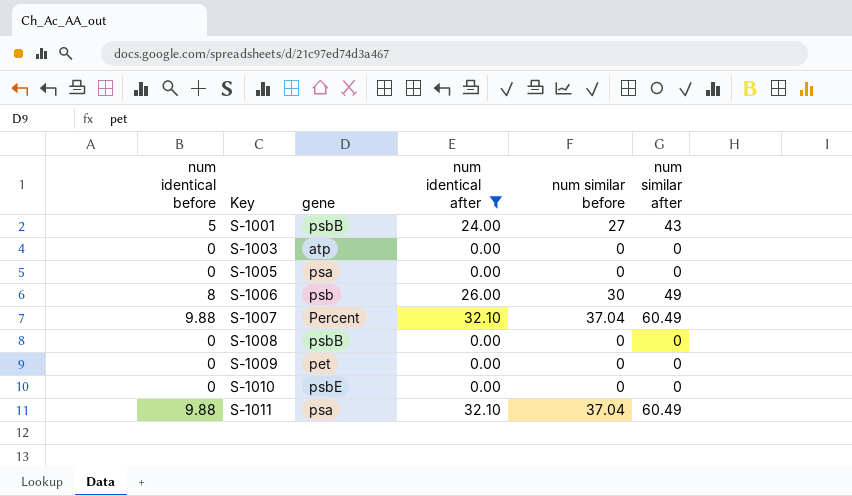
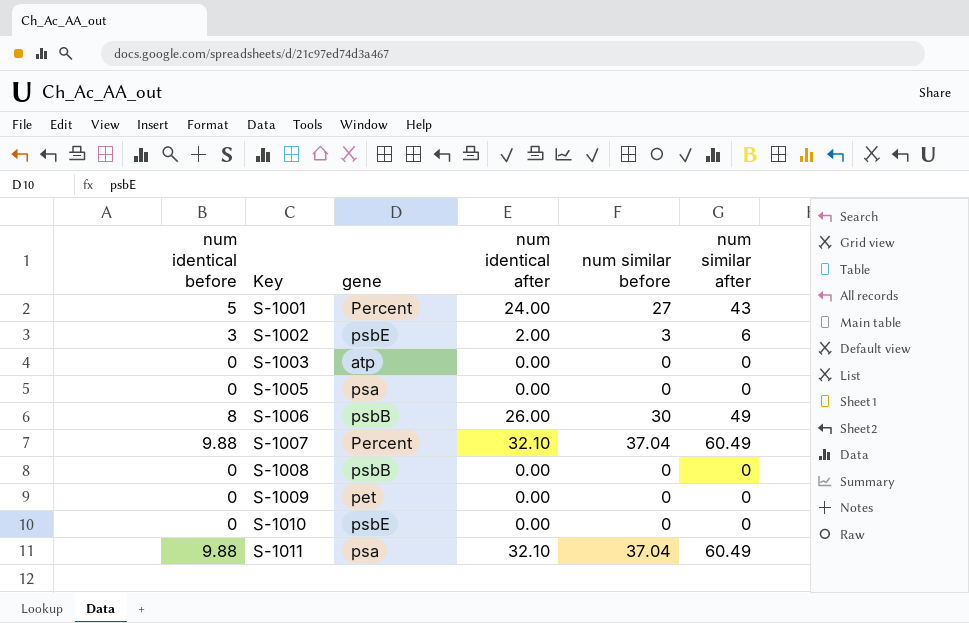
filter: num identical after != 2.00 -> none
S-1001 | gene: psbB -> Percent
S-1006 | gene: psb -> psbB

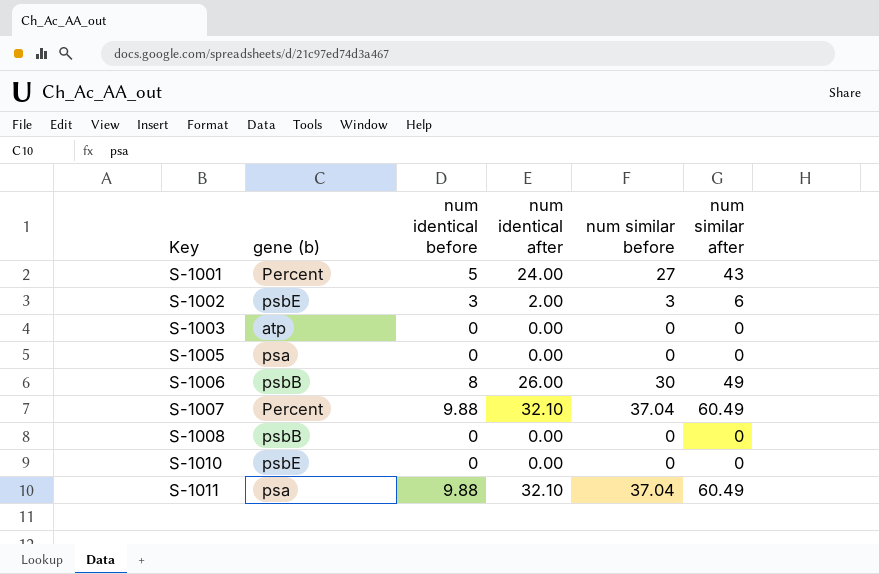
column name: gene -> gene (b)
column num identical before | position: 1 -> 3
row S-1009: 0 | pet | 0.00 | 0 | 0 -> none

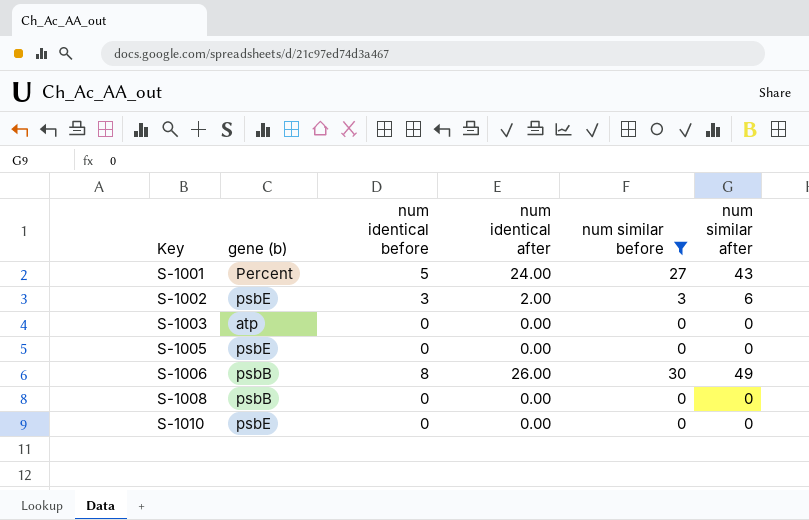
filter: none -> num similar before != 37.04
S-1005 | gene (b): psa -> psbE

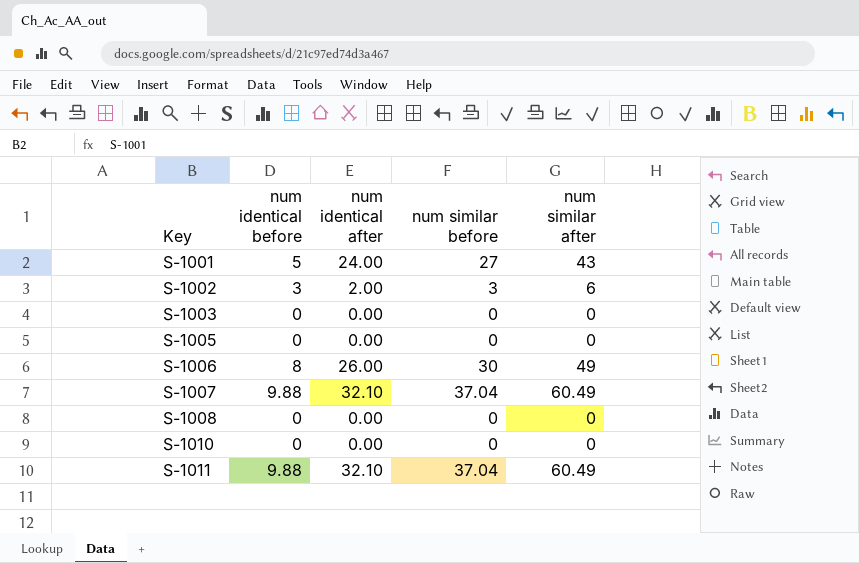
filter: num similar before != 37.04 -> none
column gene (b) | position: 2 -> none

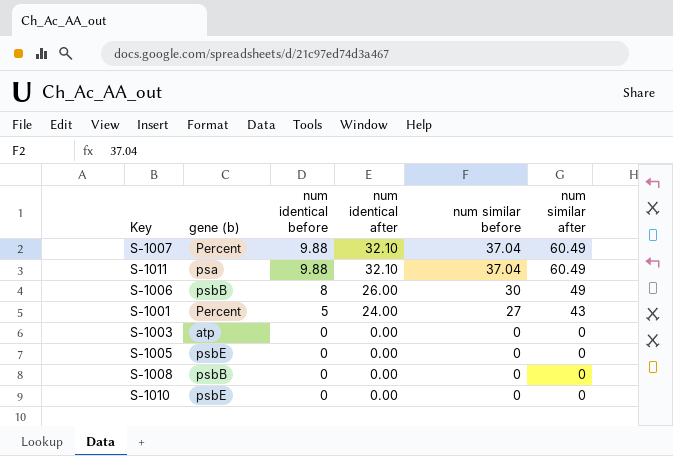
row order: Key ascending -> num identical before descending
column gene (b) | position: none -> 2
row S-1002: 3 | 2.00 | 3 | 6 -> none

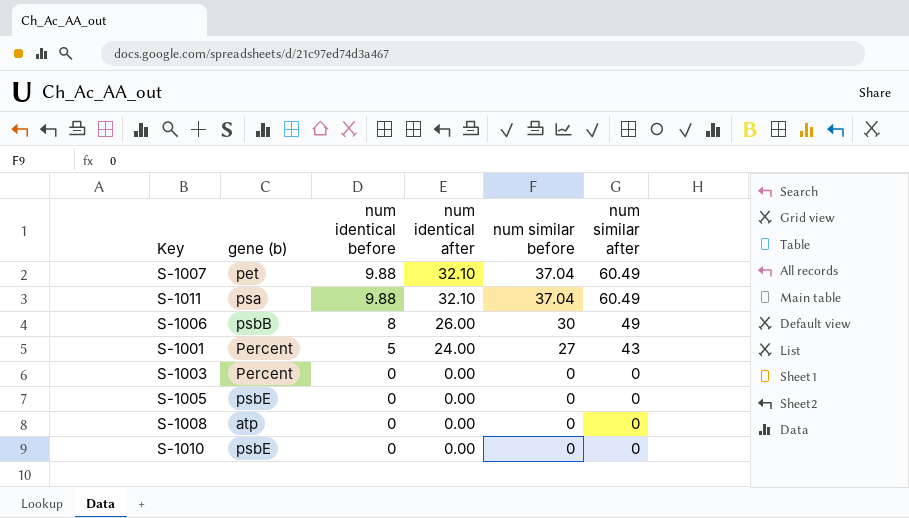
S-1007 | gene (b): Percent -> pet
S-1003 | gene (b): atp -> Percent
S-1008 | gene (b): psbB -> atp

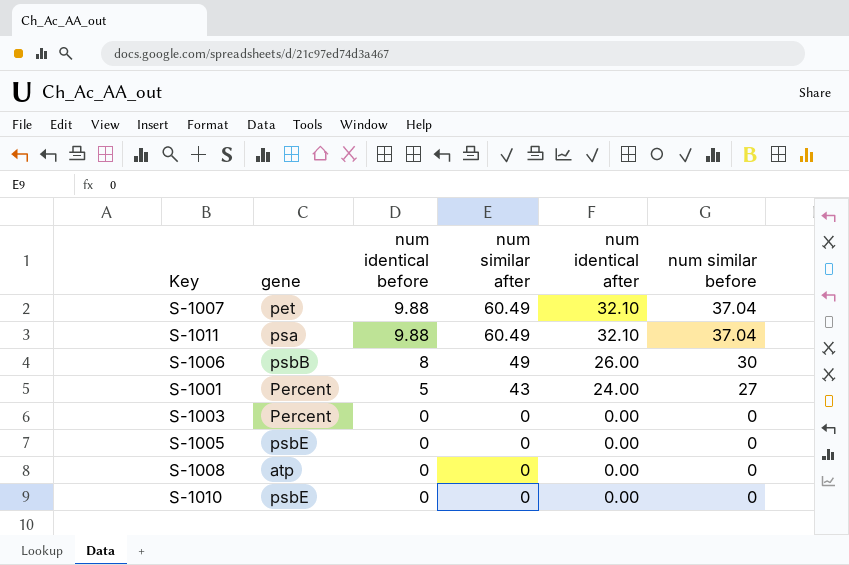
column name: gene (b) -> gene
column num similar after | position: 6 -> 4

